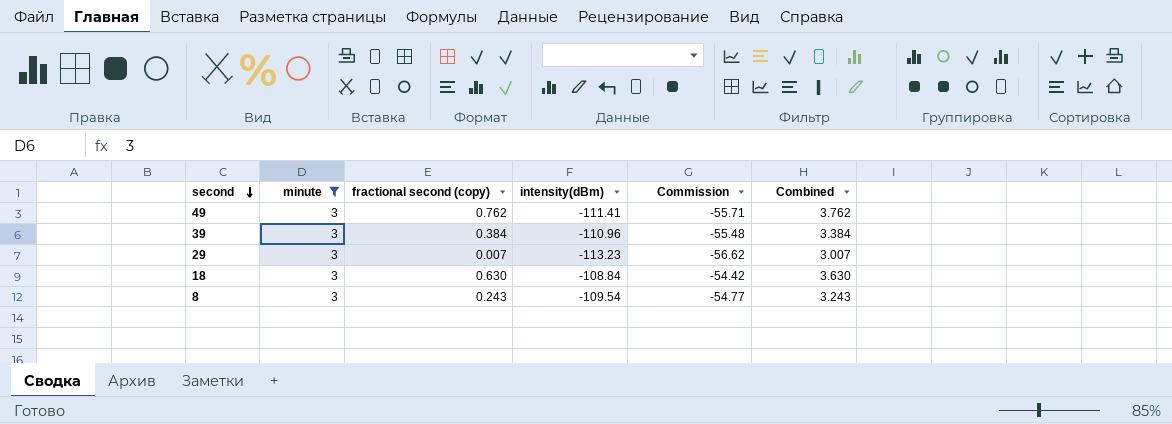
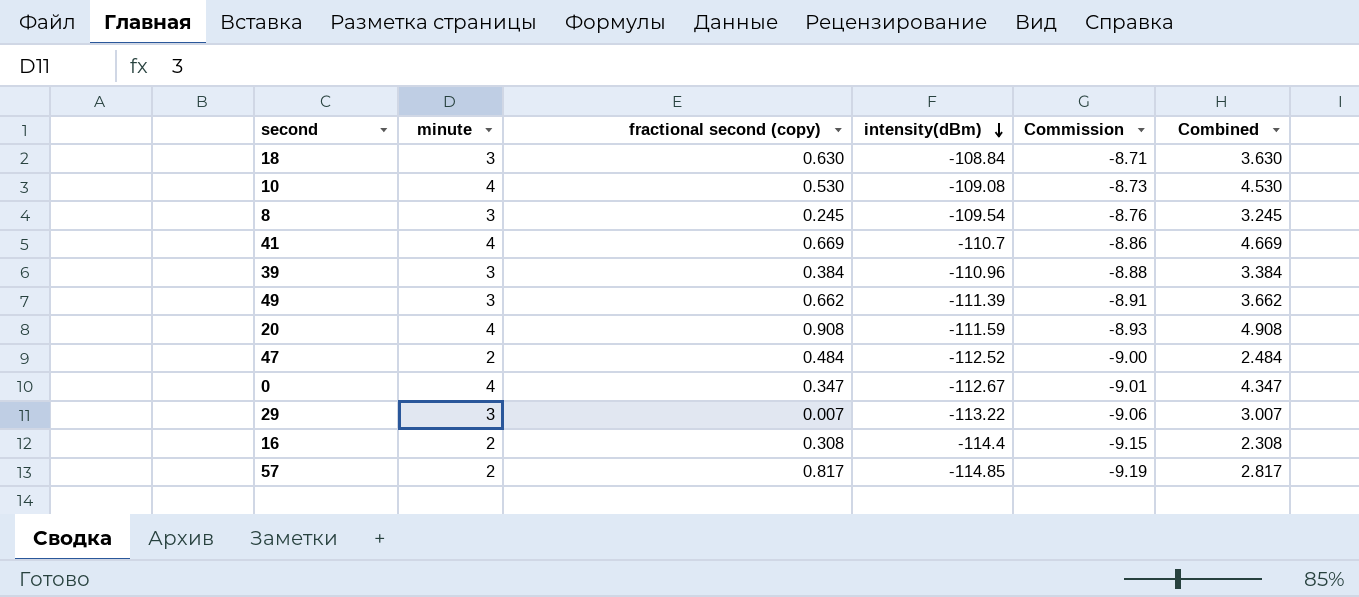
filter: minute = 3 -> none
row order: second descending -> intensity(dBm) descending
column Commission | formula: [intensity(dBm)] * 0.5 -> [intensity(dBm)] * 0.08
8 | fractional second (copy): 0.243 -> 0.245
8 | Combined: 3.243 -> 3.245
49 | fractional second (copy): 0.762 -> 0.662
49 | intensity(dBm): -111.41 -> -111.39
49 | Combined: 3.762 -> 3.662
29 | intensity(dBm): -113.23 -> -113.22

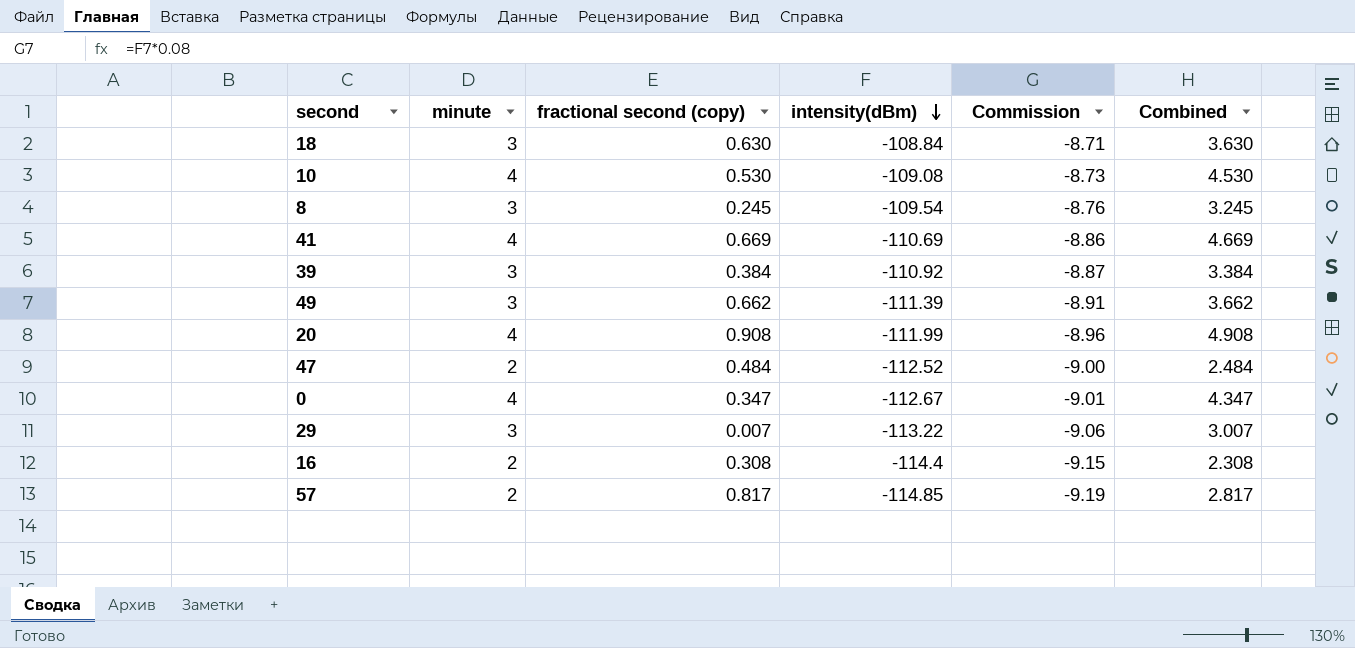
41 | intensity(dBm): -110.7 -> -110.69
39 | intensity(dBm): -110.96 -> -110.92
39 | Commission: -8.88 -> -8.87
20 | intensity(dBm): -111.59 -> -111.99
20 | Commission: -8.93 -> -8.96

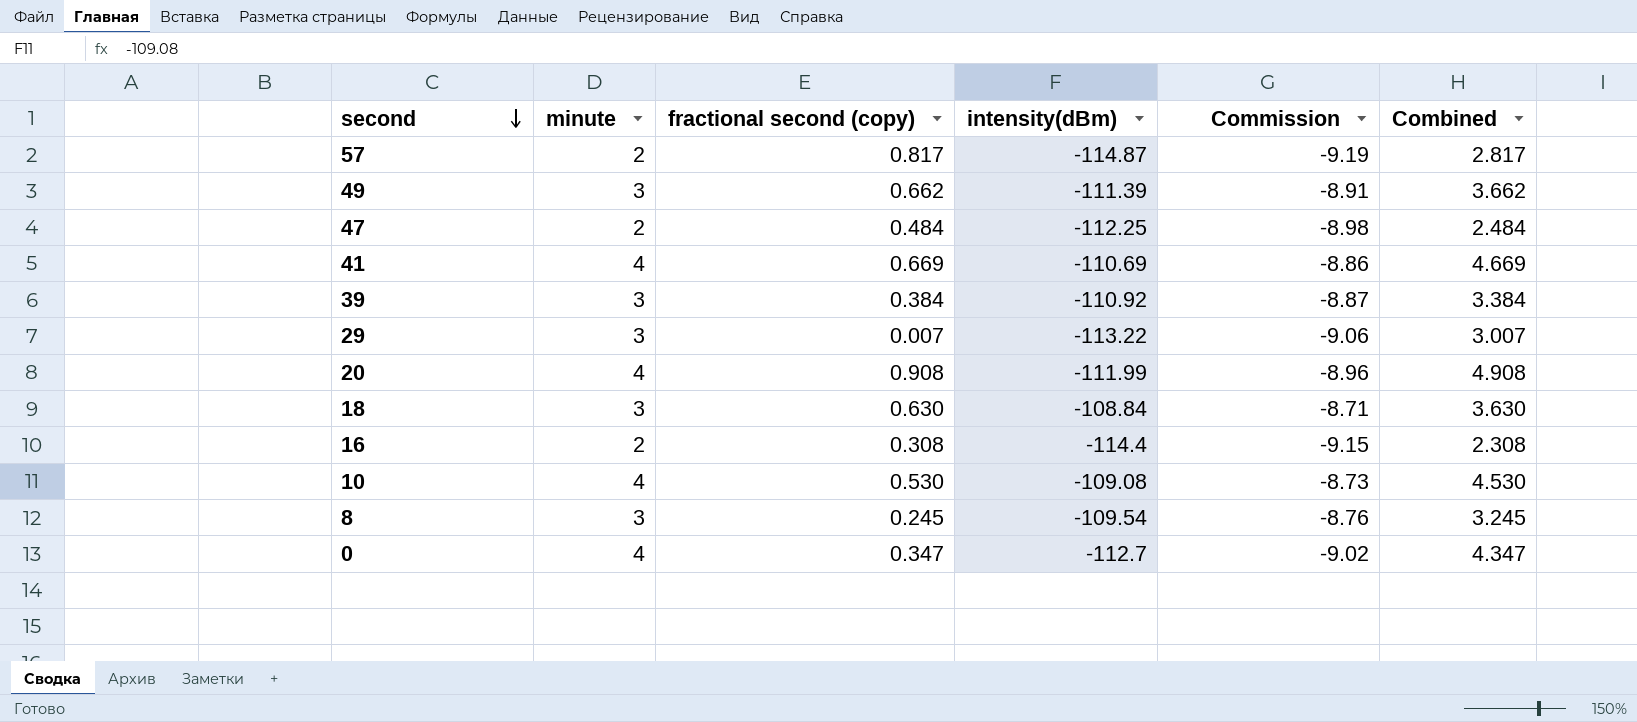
row order: intensity(dBm) descending -> second descending
57 | intensity(dBm): -114.85 -> -114.87
47 | intensity(dBm): -112.52 -> -112.25
47 | Commission: -9.00 -> -8.98
0 | intensity(dBm): -112.67 -> -112.7
0 | Commission: -9.01 -> -9.02

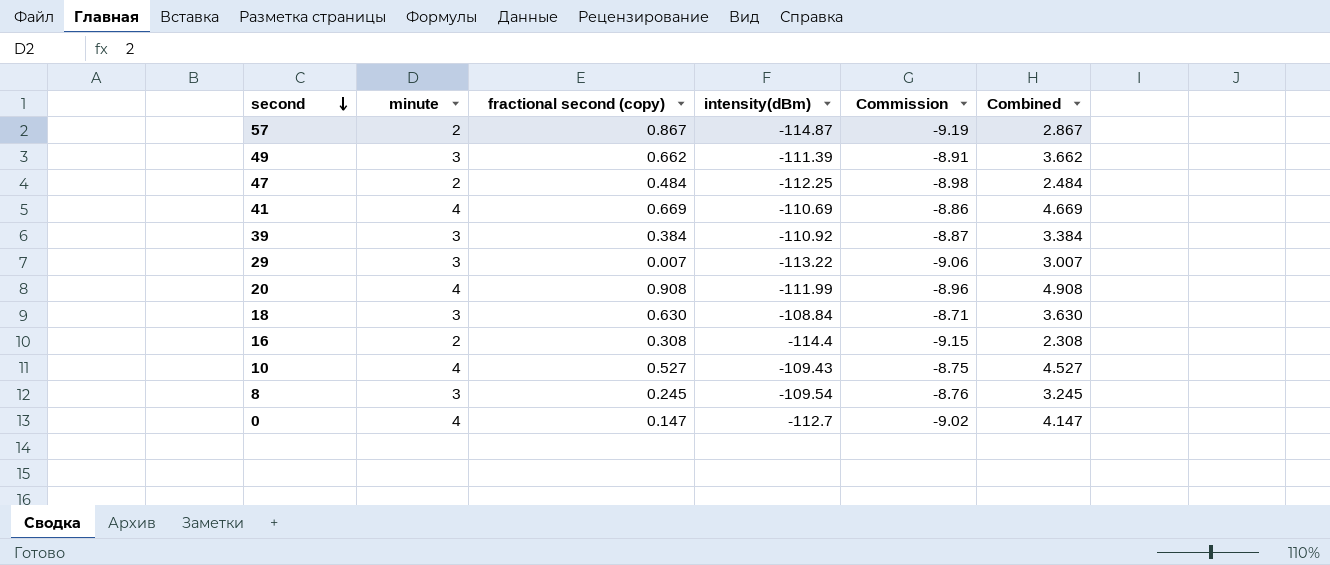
57 | fractional second (copy): 0.817 -> 0.867
57 | Combined: 2.817 -> 2.867
10 | fractional second (copy): 0.530 -> 0.527
10 | intensity(dBm): -109.08 -> -109.43
10 | Commission: -8.73 -> -8.75
10 | Combined: 4.530 -> 4.527
0 | fractional second (copy): 0.347 -> 0.147
0 | Combined: 4.347 -> 4.147

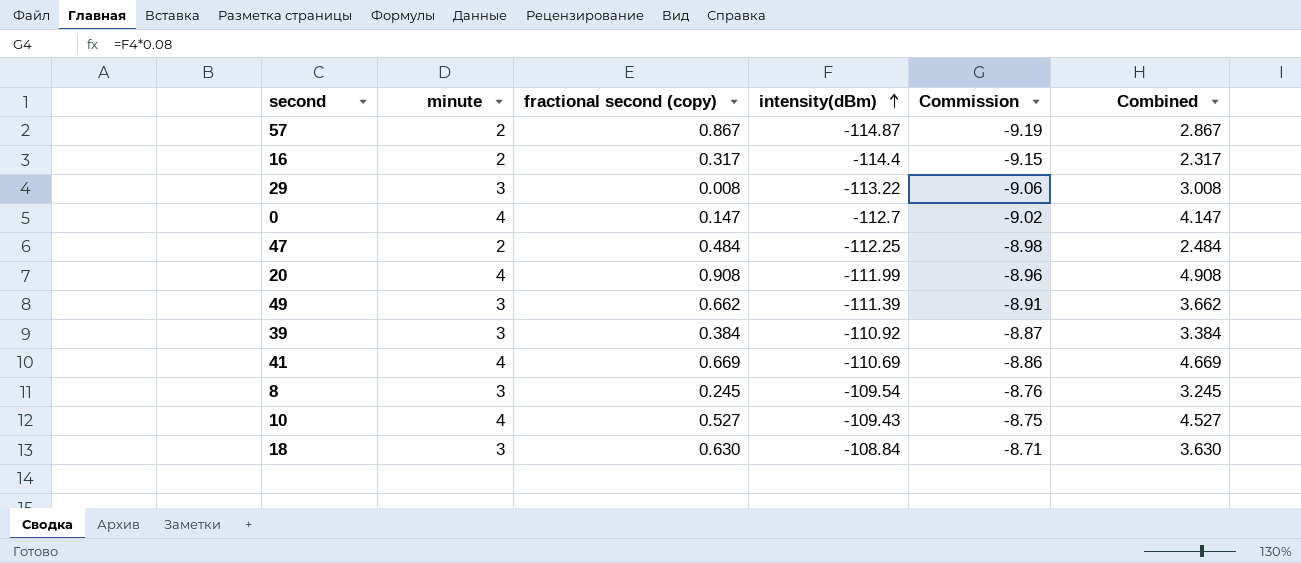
row order: second descending -> intensity(dBm) ascending
16 | fractional second (copy): 0.308 -> 0.317
16 | Combined: 2.308 -> 2.317
29 | fractional second (copy): 0.007 -> 0.008
29 | Combined: 3.007 -> 3.008

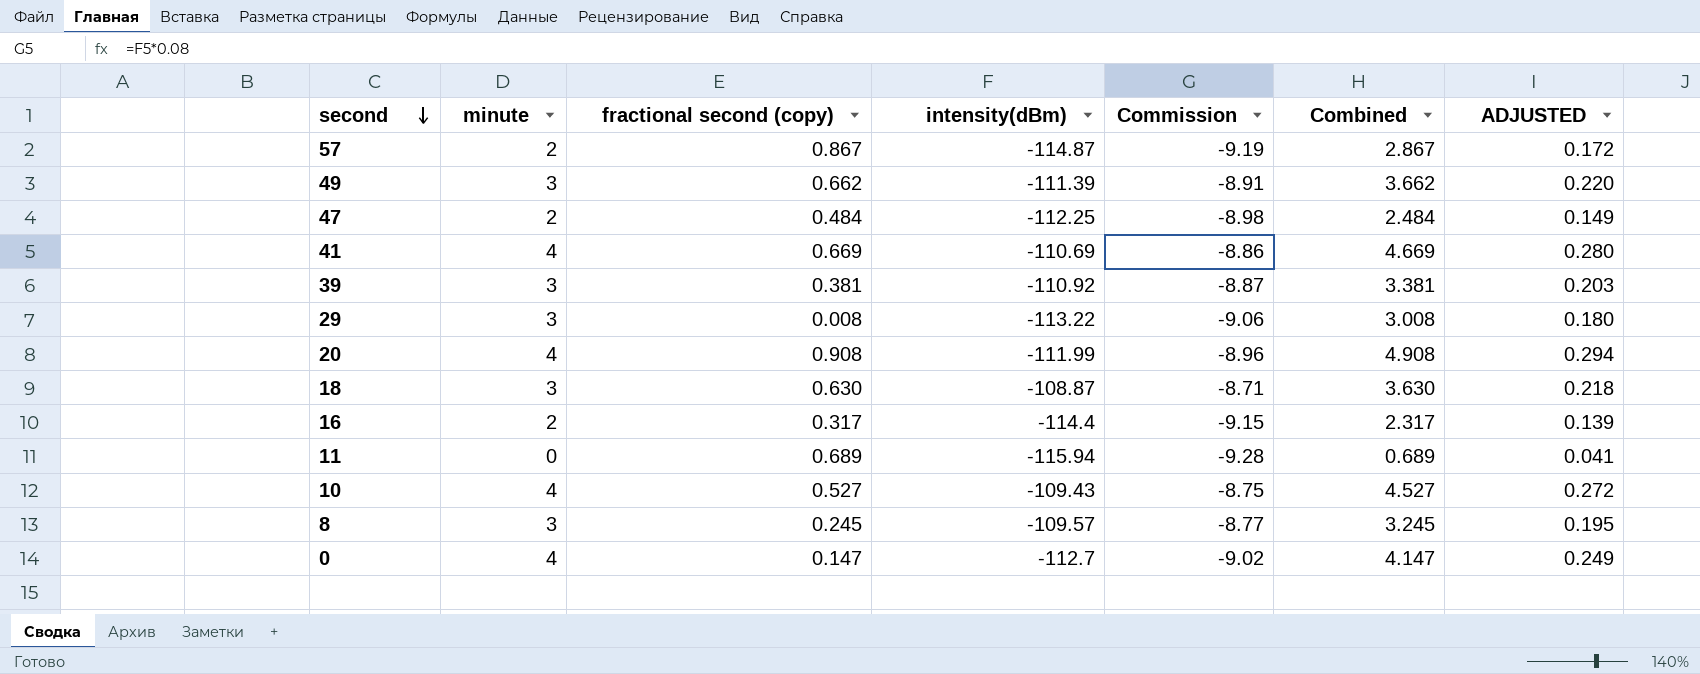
row order: intensity(dBm) ascending -> second descending
column ADJUSTED | formula: none -> [Combined] * 0.06
39 | fractional second (copy): 0.384 -> 0.381
39 | Combined: 3.384 -> 3.381
18 | intensity(dBm): -108.84 -> -108.87
row 11: none -> 0 | 0.689 | -115.94 | -9.28 | 0.689 | 0.041
8 | intensity(dBm): -109.54 -> -109.57
8 | Commission: -8.76 -> -8.77

